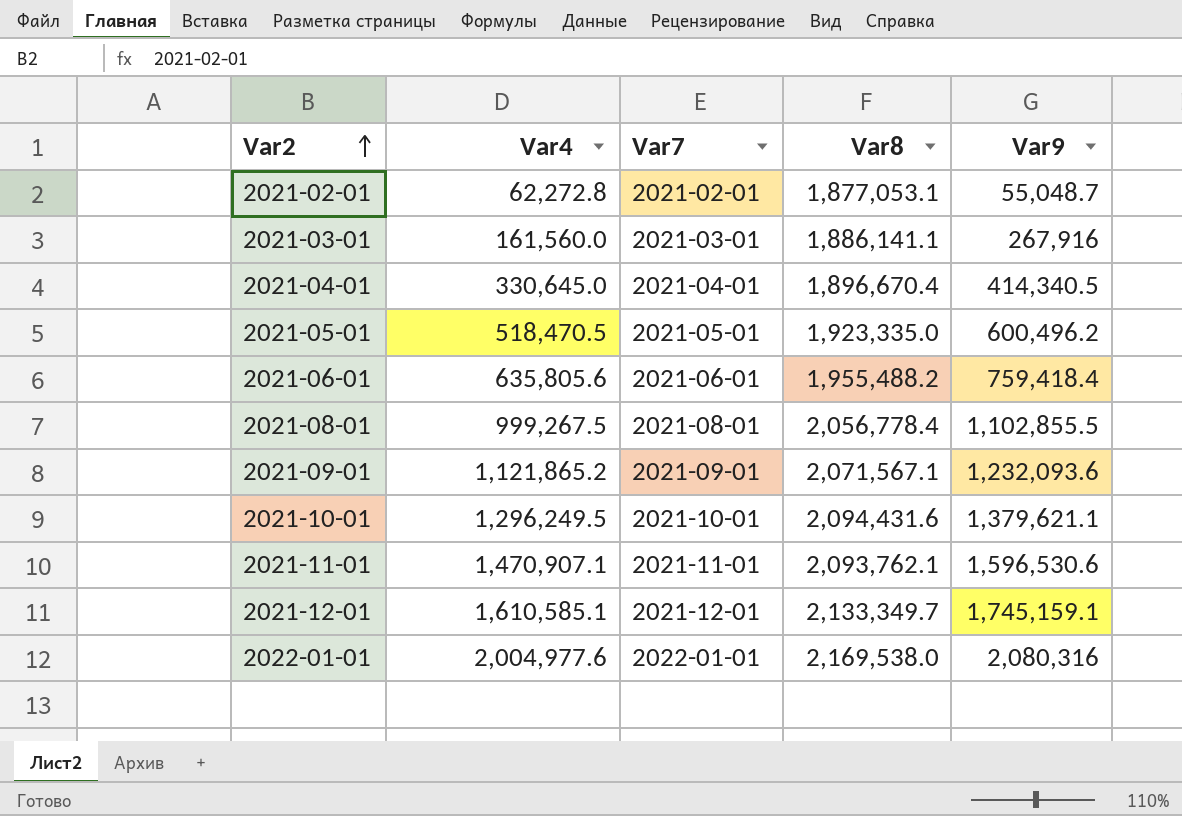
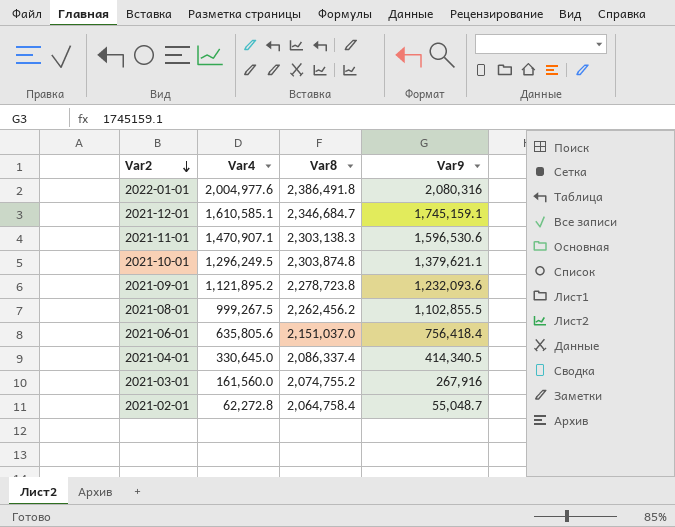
row order: Var2 ascending -> Var2 descending
column Var7 | position: 3 -> none
row 2021-05-01: 518,470.5 | 2021-05-01 | 1,923,335.0 | 600,496.2 -> none
2022-01-01 | Var8: 2,169,538.0 -> 2,386,491.8
2021-12-01 | Var8: 2,133,349.7 -> 2,346,684.7
2021-11-01 | Var8: 2,093,762.1 -> 2,303,138.3
2021-10-01 | Var8: 2,094,431.6 -> 2,303,874.8
2021-09-01 | Var4: 1,121,865.2 -> 1,121,895.2
2021-09-01 | Var8: 2,071,567.1 -> 2,278,723.8
2021-08-01 | Var8: 2,056,778.4 -> 2,262,456.2
2021-06-01 | Var8: 1,955,488.2 -> 2,151,037.0
2021-06-01 | Var9: 759,418.4 -> 756,418.4
2021-04-01 | Var8: 1,896,670.4 -> 2,086,337.4
2021-03-01 | Var8: 1,886,141.1 -> 2,074,755.2
2021-02-01 | Var8: 1,877,053.1 -> 2,064,758.4

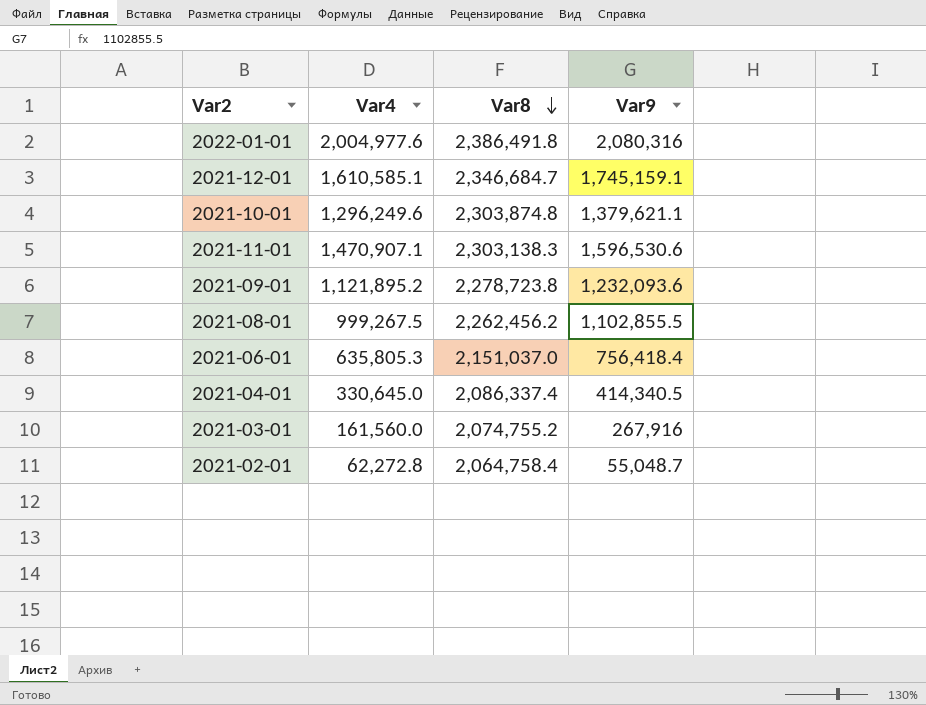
row order: Var2 descending -> Var8 descending
2021-10-01 | Var4: 1,296,249.5 -> 1,296,249.6
2021-06-01 | Var4: 635,805.6 -> 635,805.3

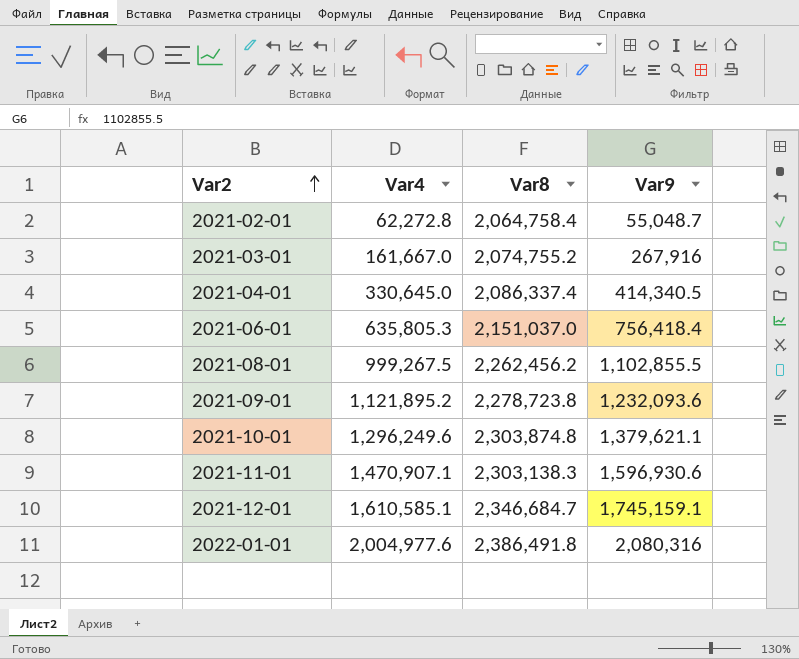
row order: Var8 descending -> Var2 ascending
2021-03-01 | Var4: 161,560.0 -> 161,667.0
2021-11-01 | Var9: 1,596,530.6 -> 1,596,930.6

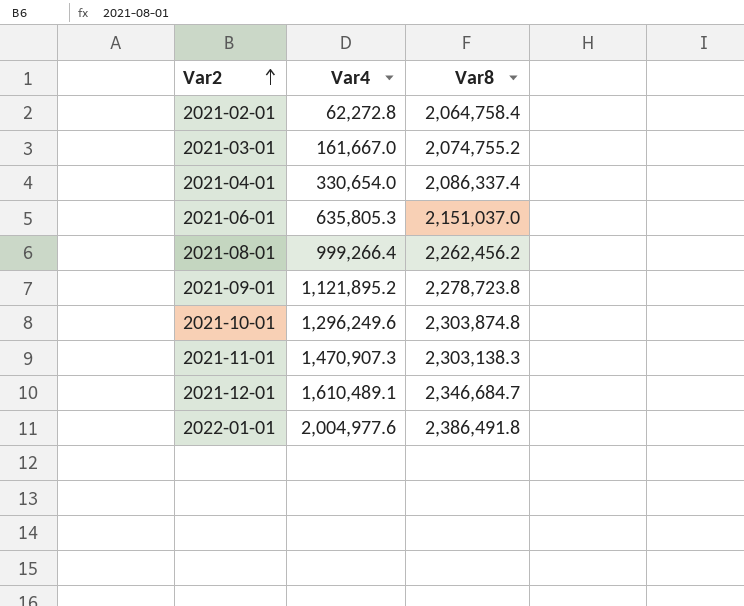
column Var9 | position: 4 -> none
2021-04-01 | Var4: 330,645.0 -> 330,654.0
2021-08-01 | Var4: 999,267.5 -> 999,266.4
2021-11-01 | Var4: 1,470,907.1 -> 1,470,907.3
2021-12-01 | Var4: 1,610,585.1 -> 1,610,489.1

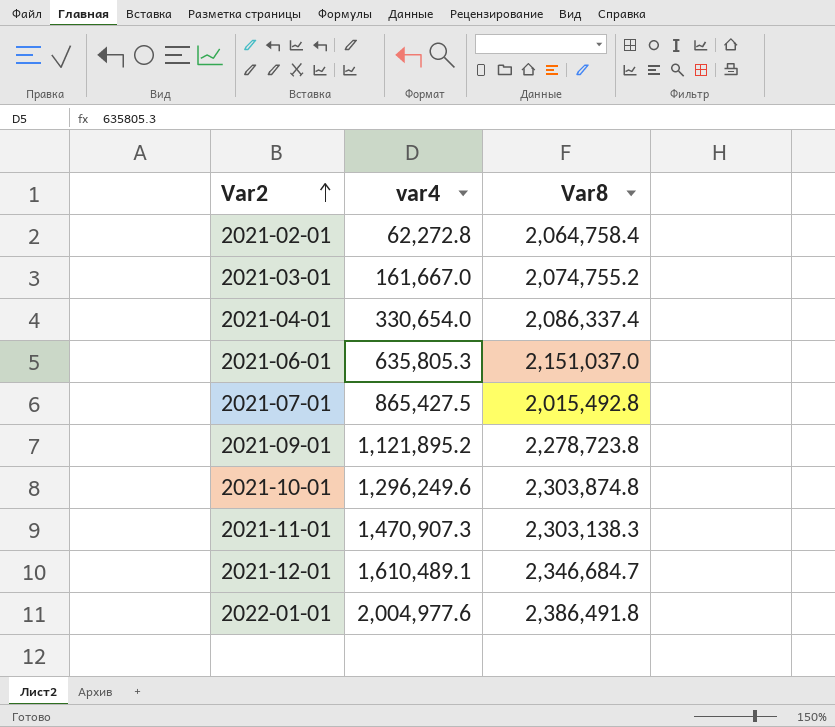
column name: Var4 -> var4
row 2021-08-01: 999,266.4 | 2,262,456.2 -> none
row 2021-07-01: none -> 865,427.5 | 2,015,492.8

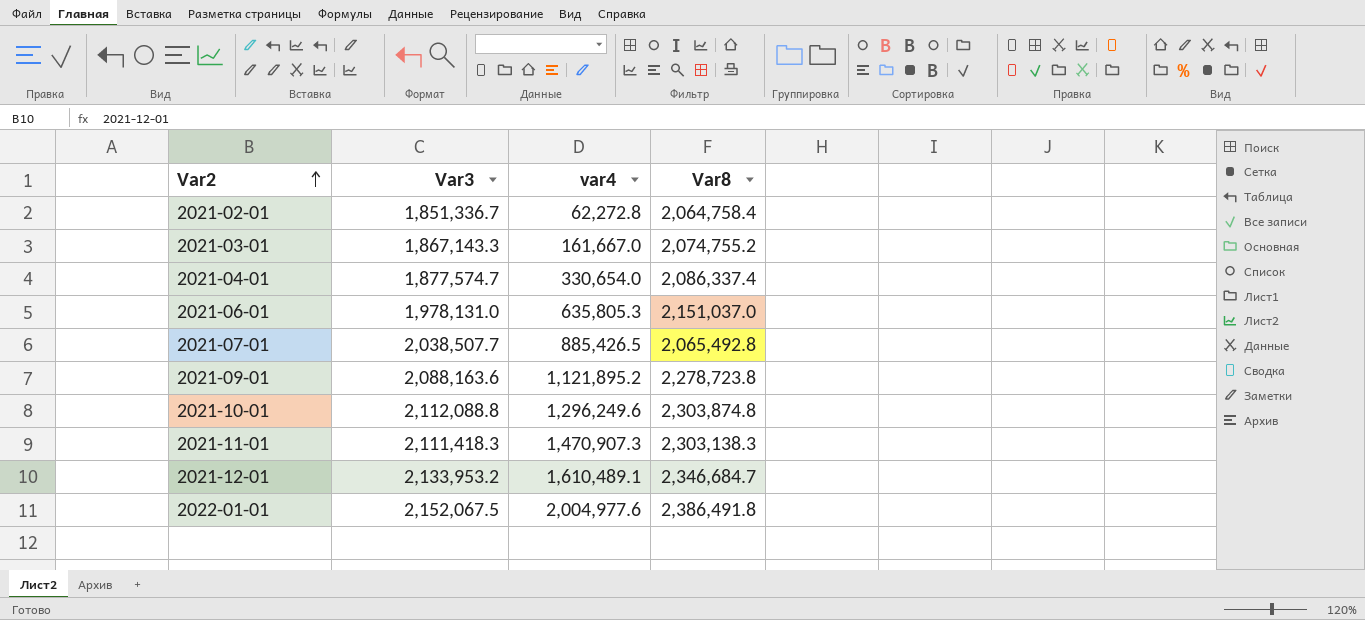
column Var3 | position: none -> 2
2021-07-01 | var4: 865,427.5 -> 885,426.5
2021-07-01 | Var8: 2,015,492.8 -> 2,065,492.8

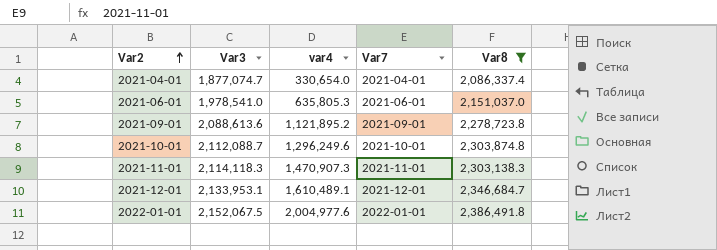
filter: none -> Var8 >= 2,086,337.4
column Var7 | position: none -> 4
2021-04-01 | Var3: 1,877,574.7 -> 1,877,074.7
2021-06-01 | Var3: 1,978,131.0 -> 1,978,541.0
2021-09-01 | Var3: 2,088,163.6 -> 2,088,613.6
2021-10-01 | Var3: 2,112,088.8 -> 2,112,088.7
2021-11-01 | Var3: 2,111,418.3 -> 2,114,118.3
2021-12-01 | Var3: 2,133,953.2 -> 2,133,953.1

